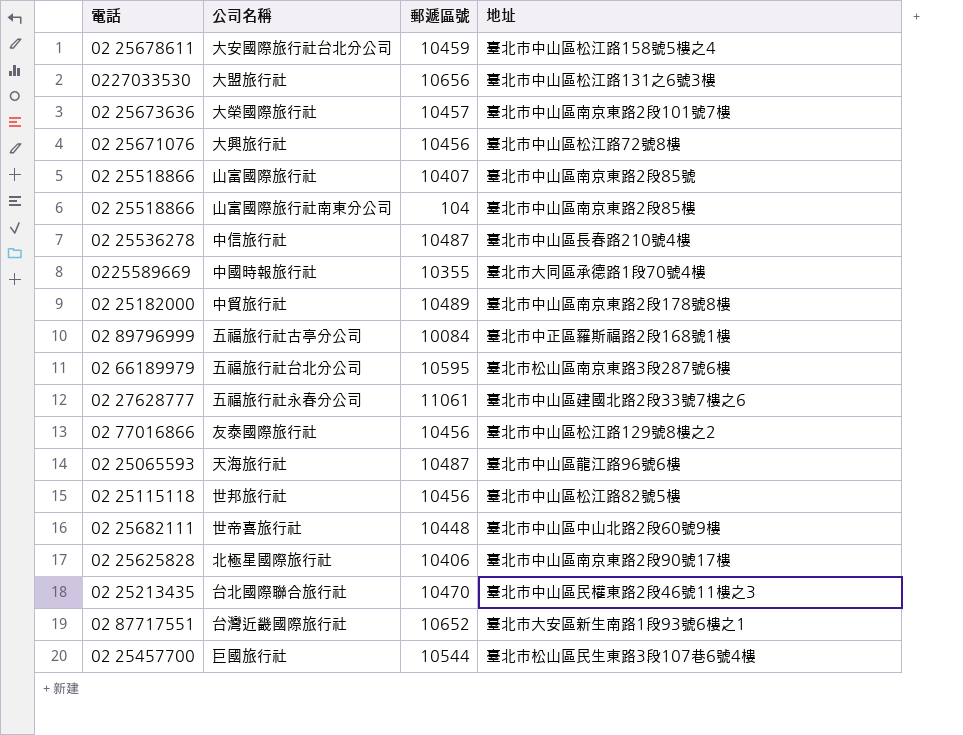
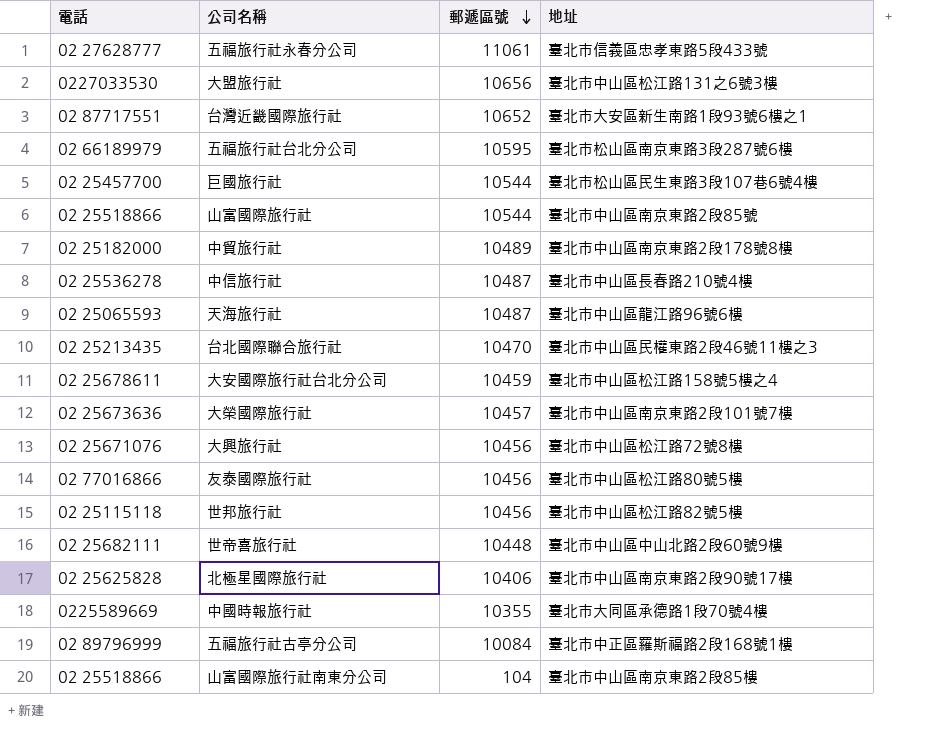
row order: none -> 郵遞區號 descending
五福旅行社永春分公司 | 地址: 臺北市中山區建國北路2段33號7樓之6 -> 臺北市信義區忠孝東路5段433號
山富國際旅行社 | 郵遞區號: 10407 -> 10544
友泰國際旅行社 | 地址: 臺北市中山區松江路129號8樓之2 -> 臺北市中山區松江路80號5樓

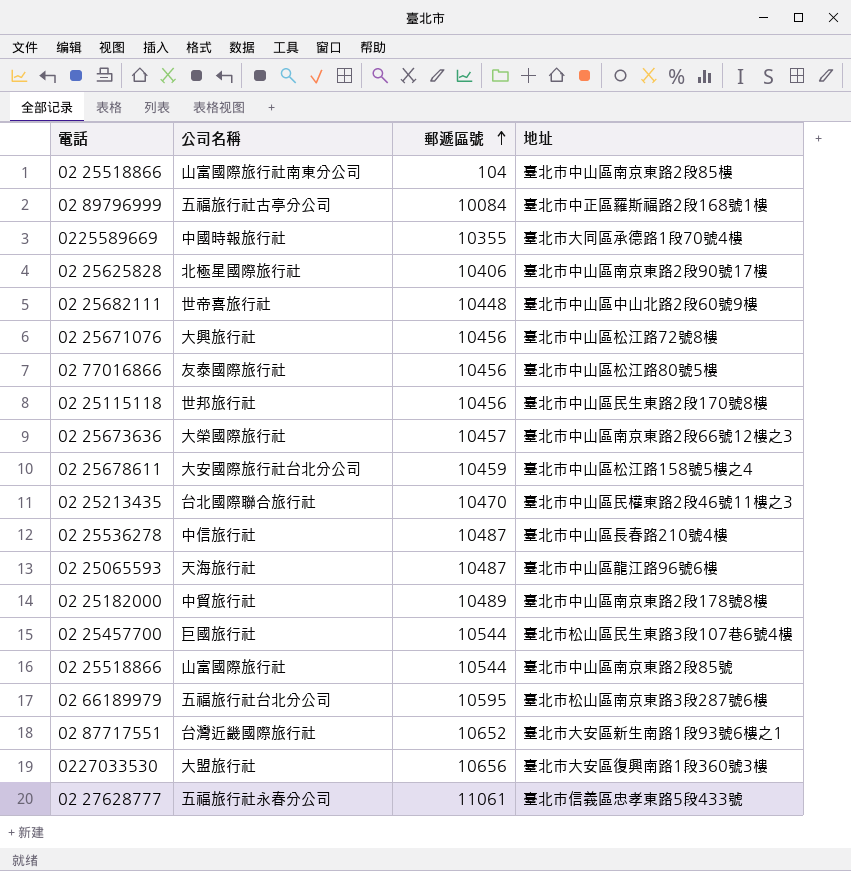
row order: 郵遞區號 descending -> 郵遞區號 ascending
世邦旅行社 | 地址: 臺北市中山區松江路82號5樓 -> 臺北市中山區民生東路2段170號8樓
大榮國際旅行社 | 地址: 臺北市中山區南京東路2段101號7樓 -> 臺北市中山區南京東路2段66號12樓之3
大盟旅行社 | 地址: 臺北市中山區松江路131之6號3樓 -> 臺北市大安區復興南路1段360號3樓

